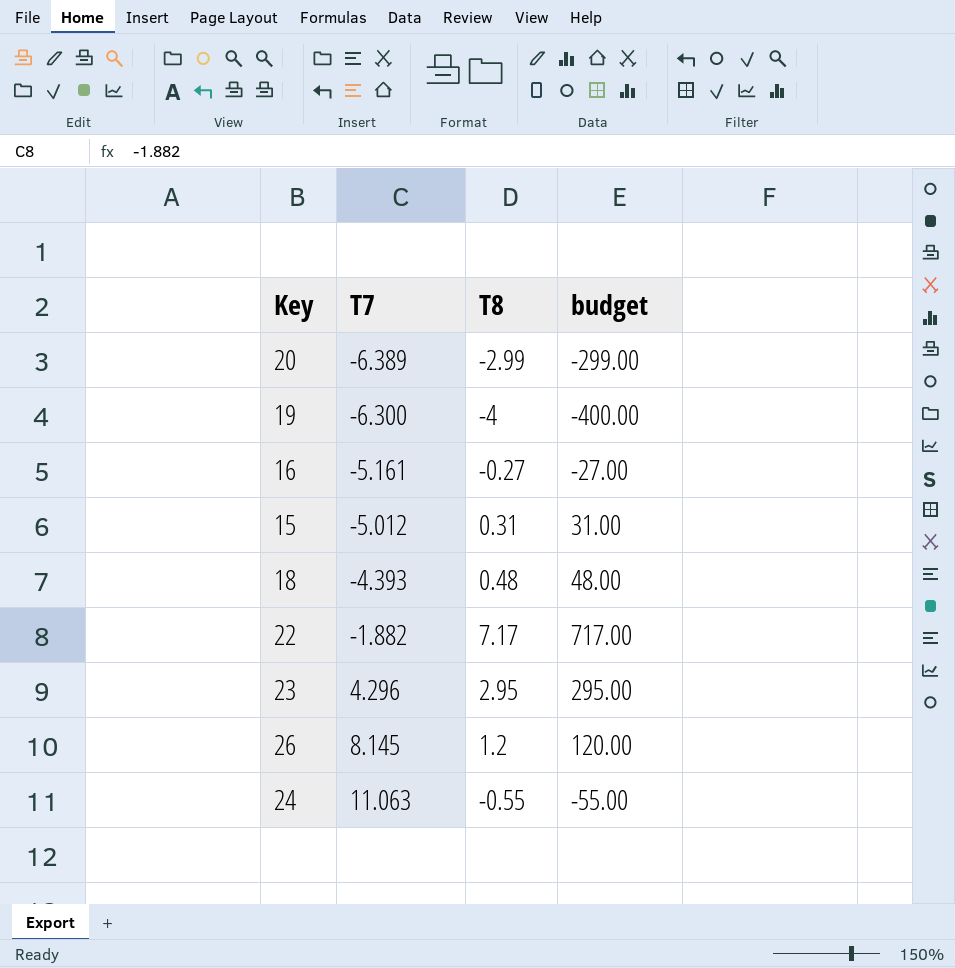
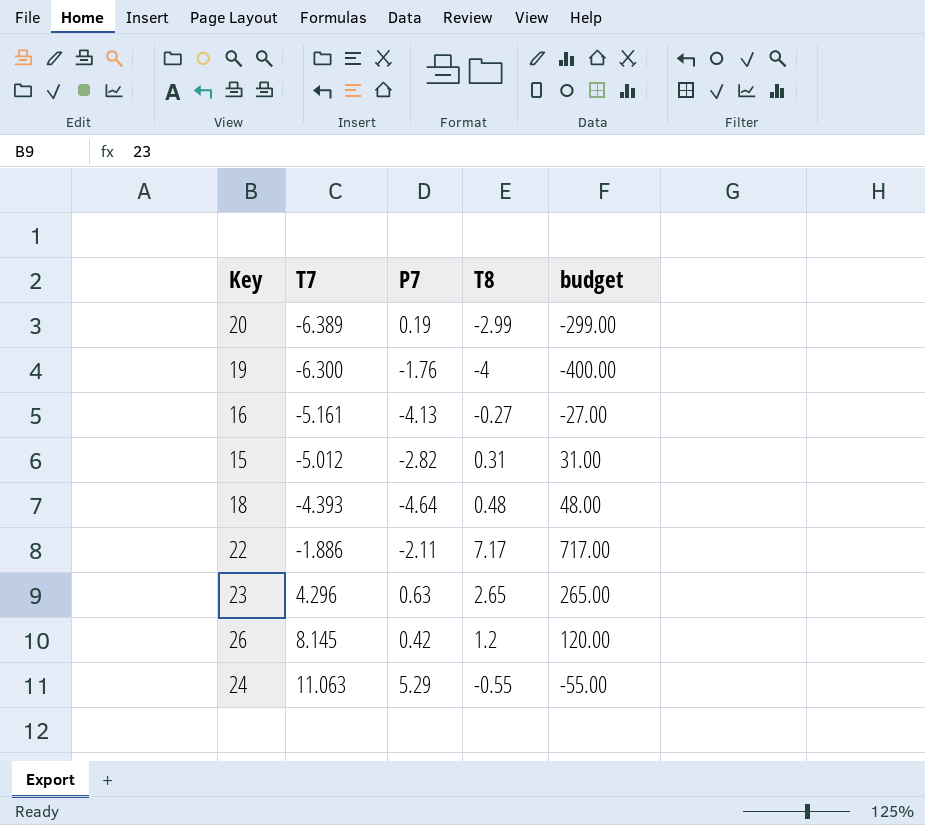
column P7 | position: none -> 3
22 | T7: -1.882 -> -1.886
23 | T8: 2.95 -> 2.65
23 | budget: 295.00 -> 265.00

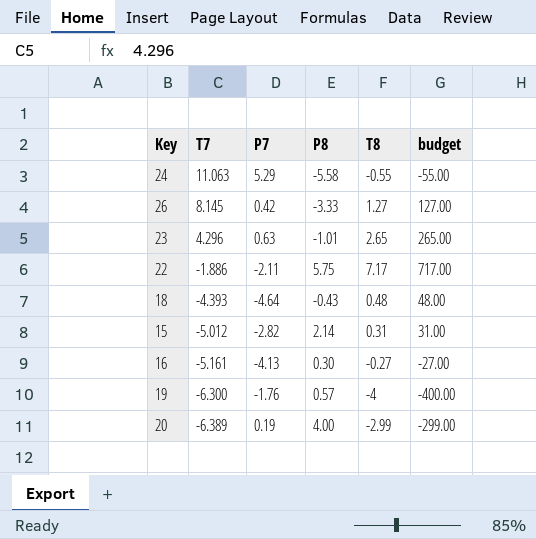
row order: T7 ascending -> T7 descending
column P8 | position: none -> 4
26 | T8: 1.2 -> 1.27
26 | budget: 120.00 -> 127.00

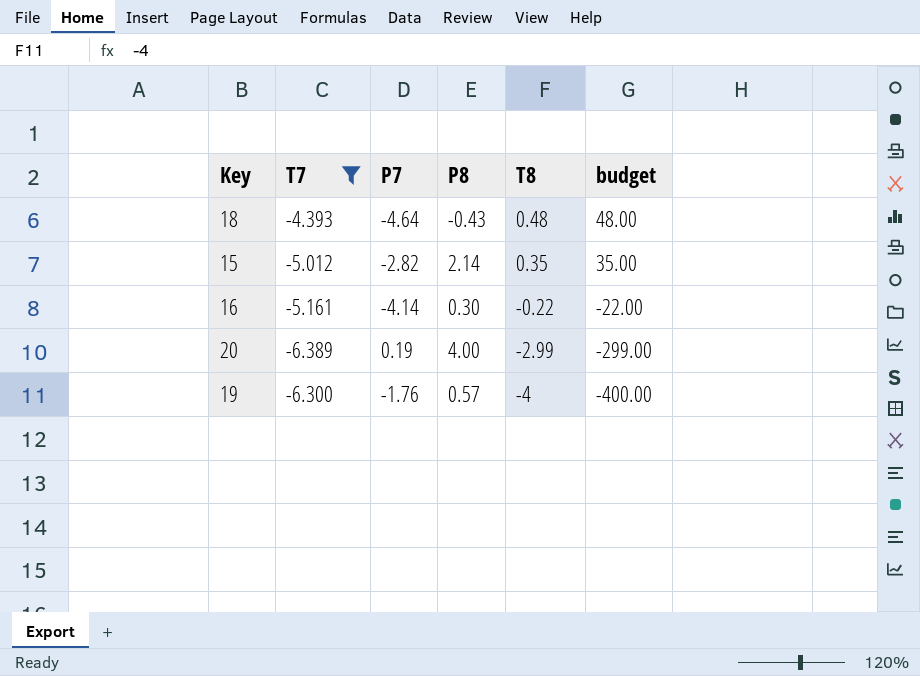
filter: none -> T7 <= -4.393
row order: T7 descending -> T8 descending
15 | T8: 0.31 -> 0.35
15 | budget: 31.00 -> 35.00
16 | P7: -4.13 -> -4.14
16 | T8: -0.27 -> -0.22
16 | budget: -27.00 -> -22.00

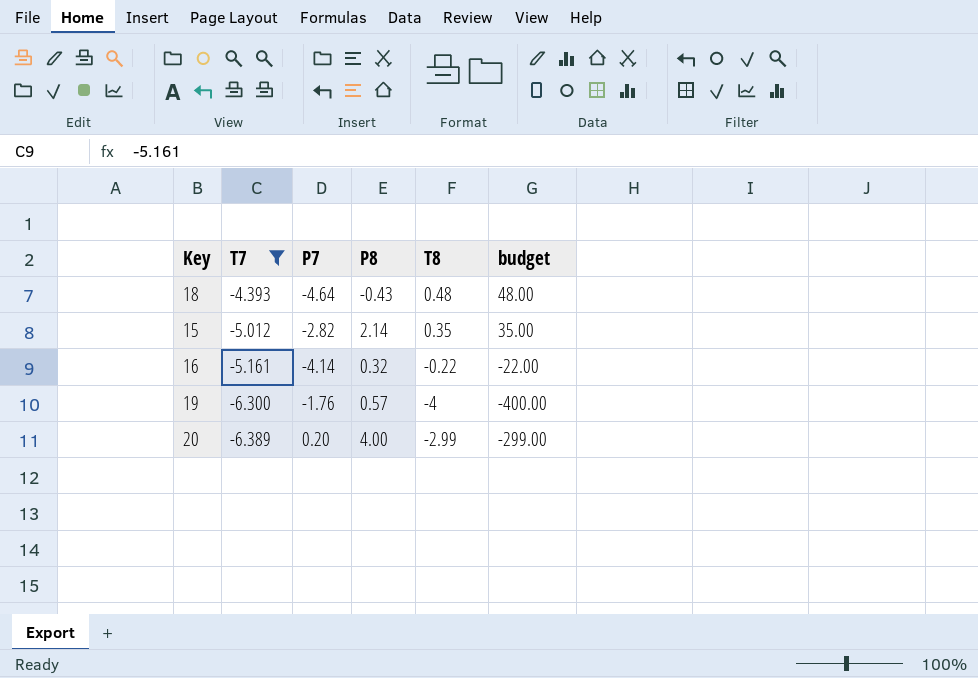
row order: T8 descending -> T7 descending
16 | P8: 0.30 -> 0.32
20 | P7: 0.19 -> 0.20

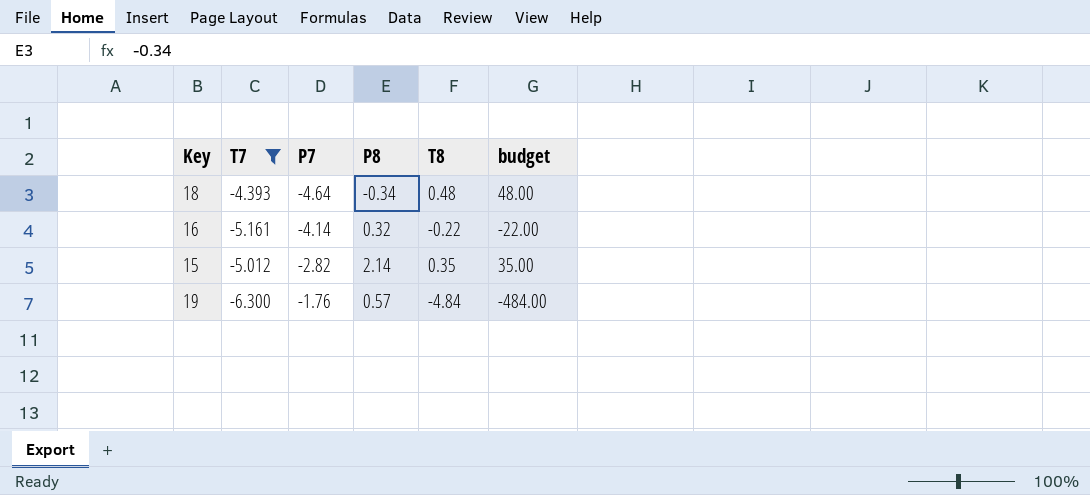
row order: T7 descending -> P7 ascending
row 20: -6.389 | 0.20 | 4.00 | -2.99 | -299.00 -> none
18 | P8: -0.43 -> -0.34
19 | T8: -4 -> -4.84
19 | budget: -400.00 -> -484.00

